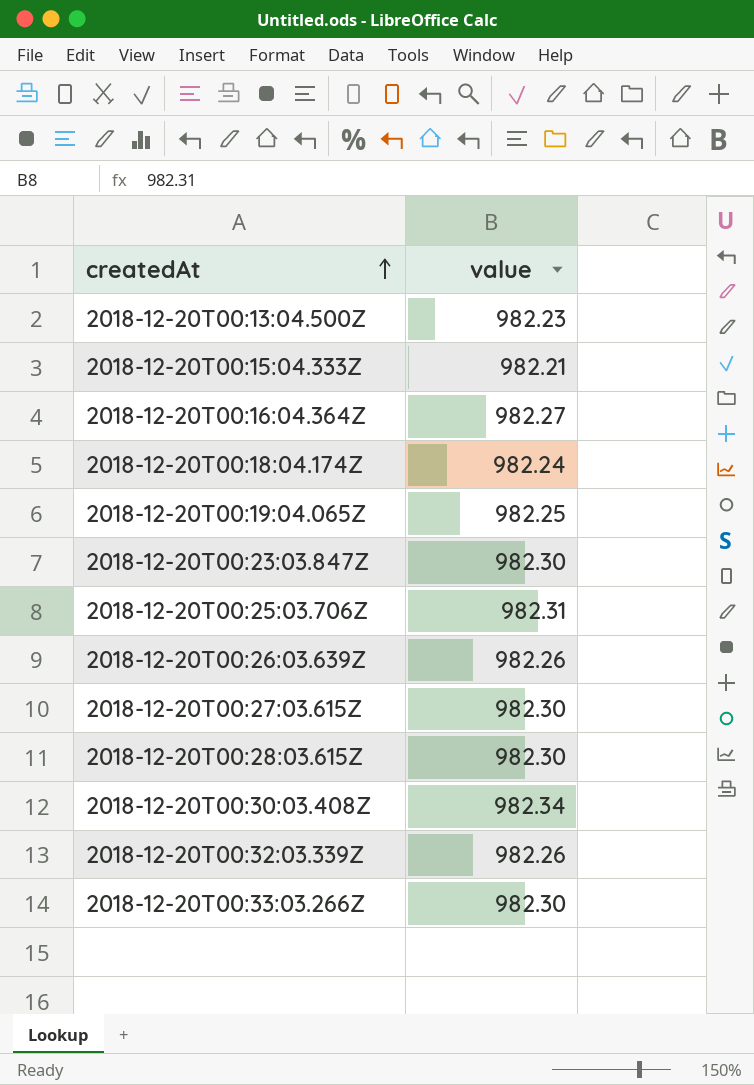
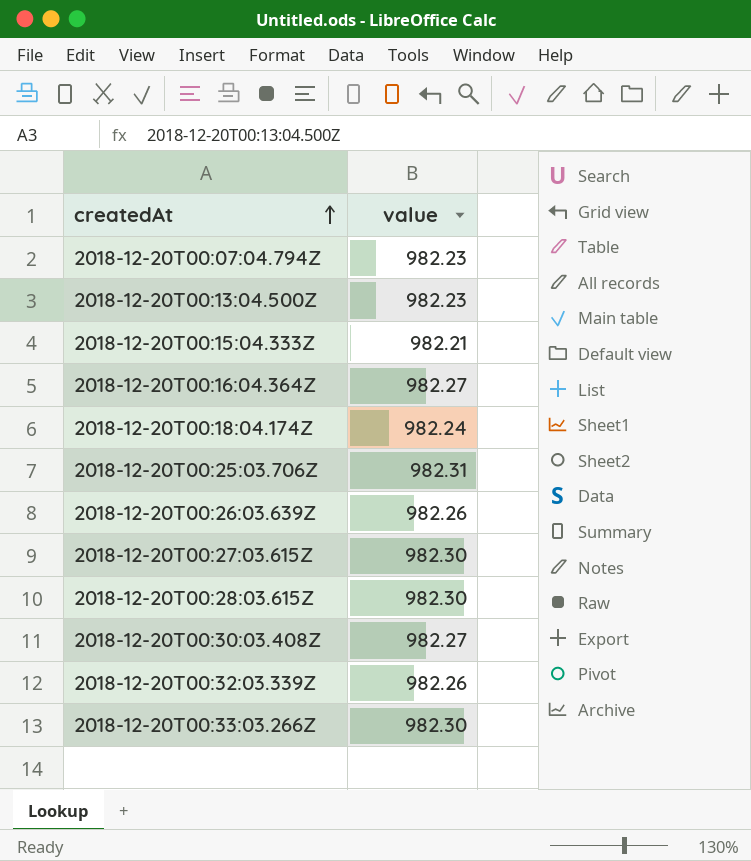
row 2018-12-20T00:19:04.065Z: 982.25 -> none
row 2018-12-20T00:23:03.847Z: 982.30 -> none
row 2018-12-20T00:07:04.794Z: none -> 982.23
2018-12-20T00:30:03.408Z | value: 982.34 -> 982.27

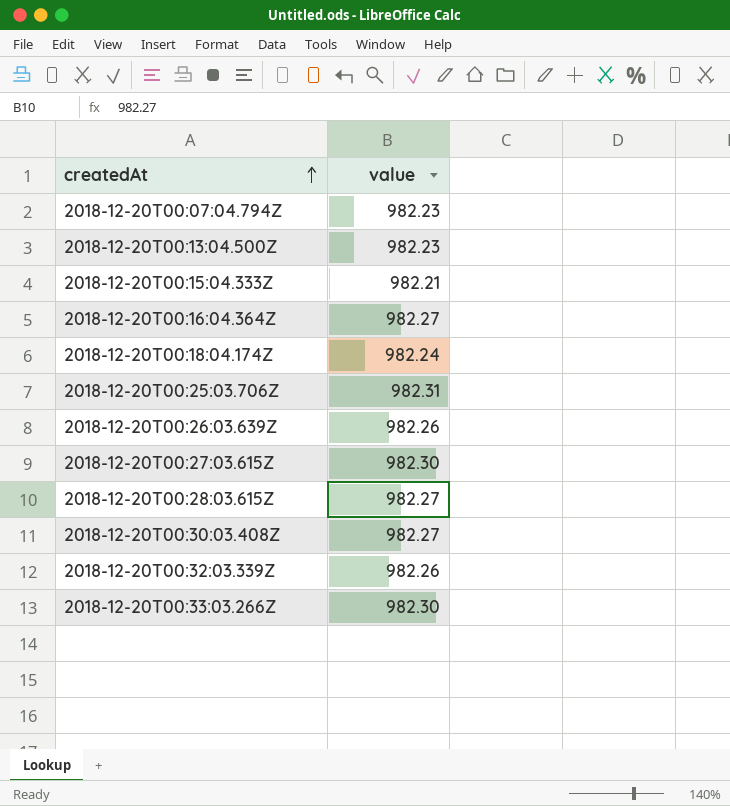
2018-12-20T00:28:03.615Z | value: 982.30 -> 982.27

